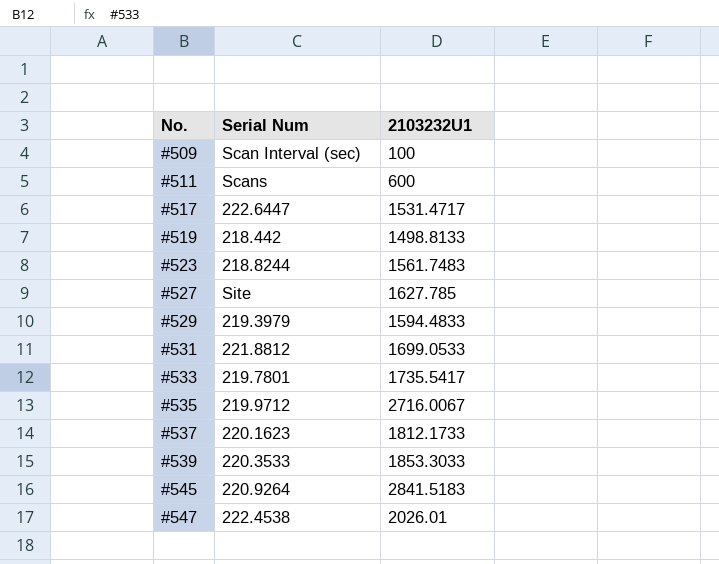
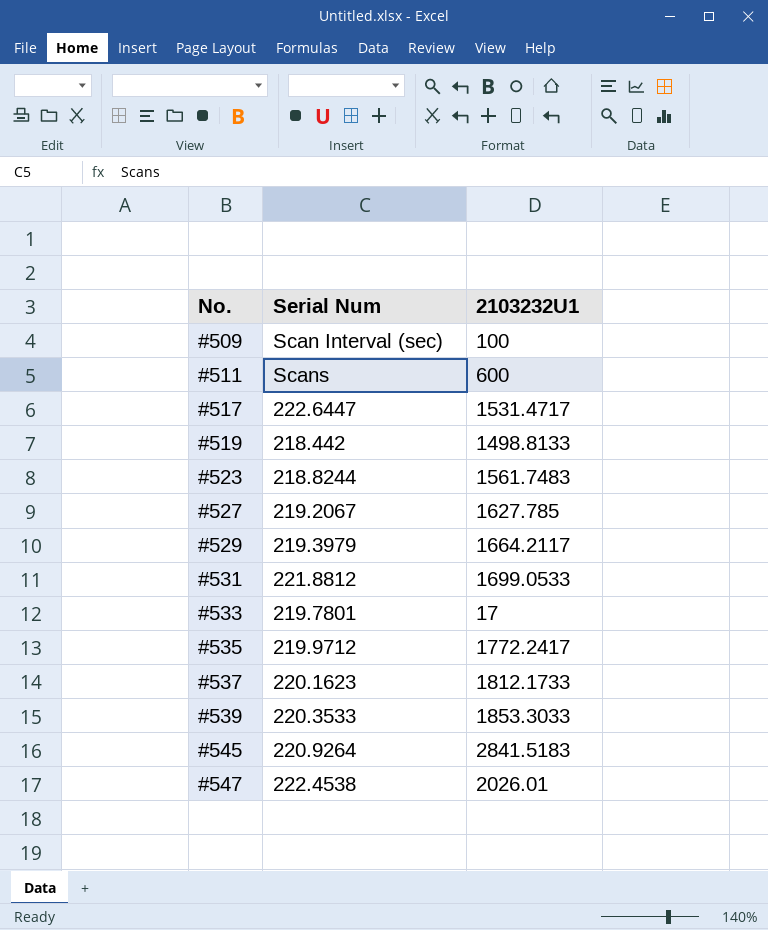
#527 | Serial Num: Site -> 219.2067
#529 | 2103232U1: 1594.4833 -> 1664.2117
#533 | 2103232U1: 1735.5417 -> 17
#535 | 2103232U1: 2716.0067 -> 1772.2417

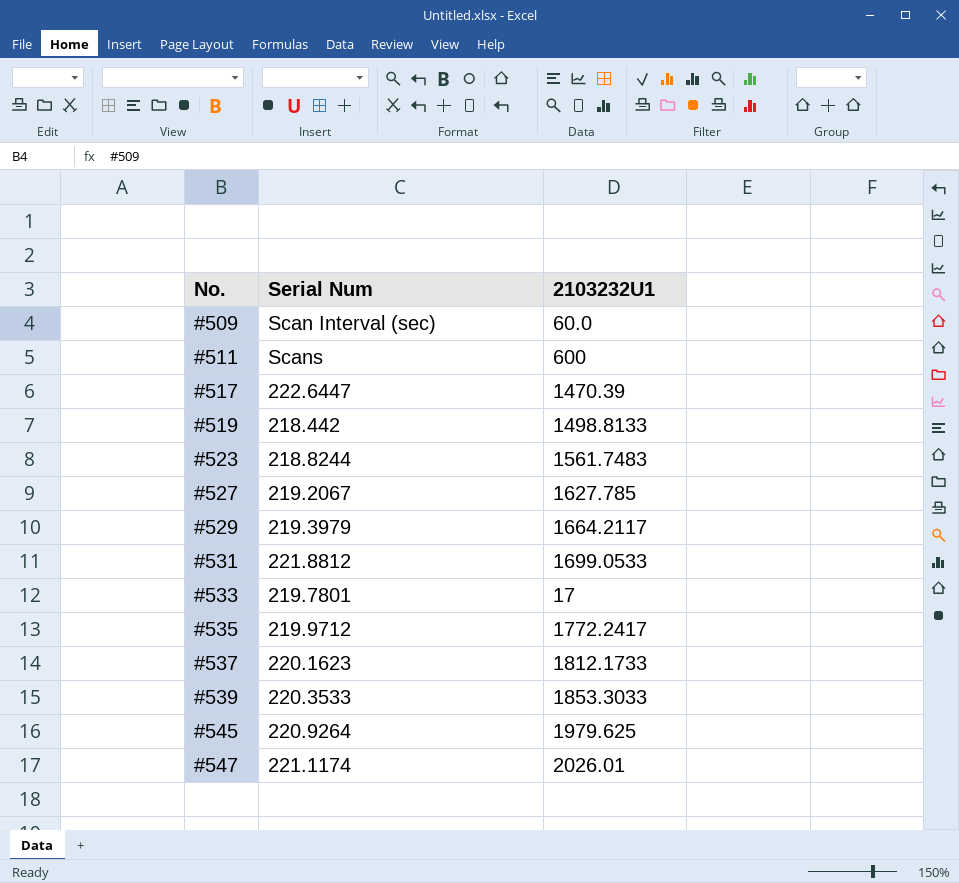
#509 | 2103232U1: 100 -> 60.0
#517 | 2103232U1: 1531.4717 -> 1470.39
#545 | 2103232U1: 2841.5183 -> 1979.625
#547 | Serial Num: 222.4538 -> 221.1174

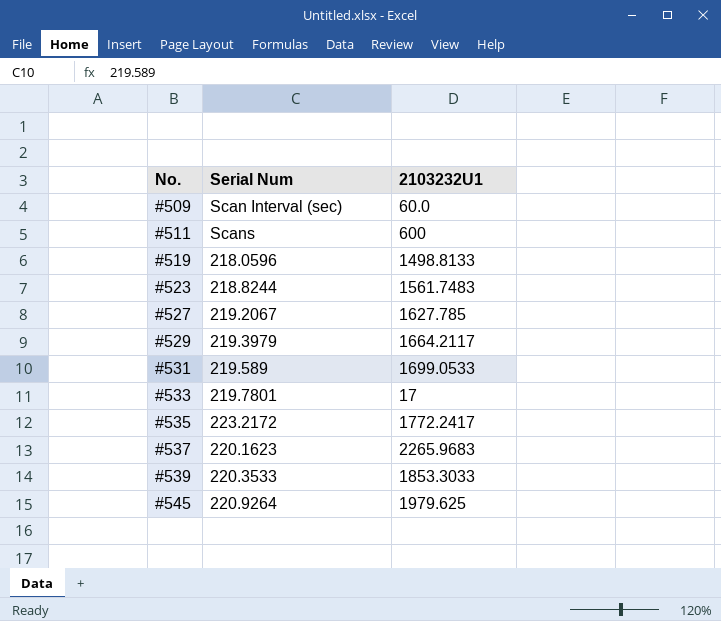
row #517: 222.6447 | 1470.39 -> none
row #547: 221.1174 | 2026.01 -> none
#519 | Serial Num: 218.442 -> 218.0596
#531 | Serial Num: 221.8812 -> 219.589
#535 | Serial Num: 219.9712 -> 223.2172
#537 | 2103232U1: 1812.1733 -> 2265.9683

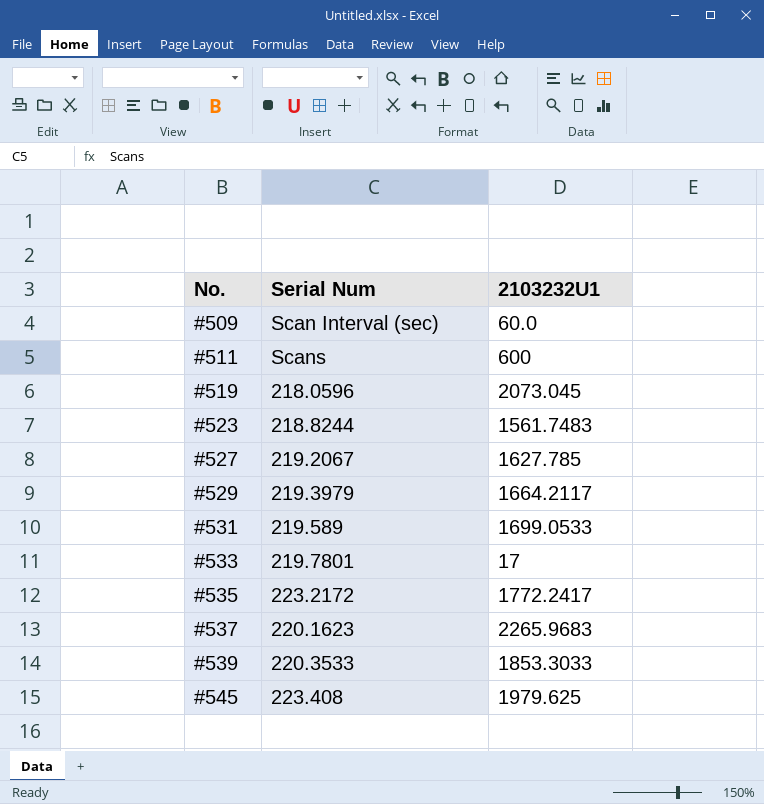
#519 | 2103232U1: 1498.8133 -> 2073.045
#545 | Serial Num: 220.9264 -> 223.408

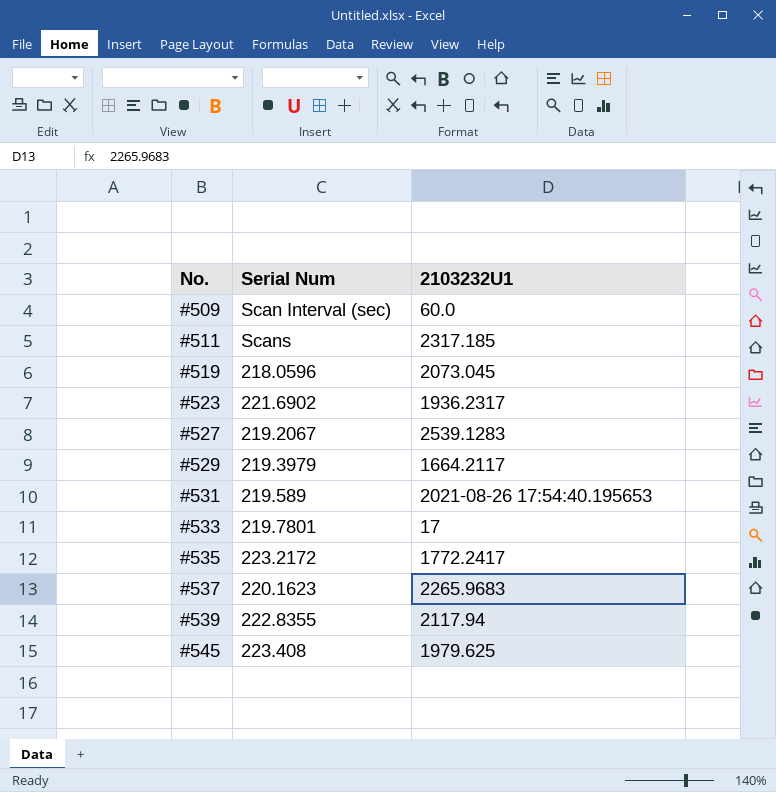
#511 | 2103232U1: 600 -> 2317.185
#523 | Serial Num: 218.8244 -> 221.6902
#523 | 2103232U1: 1561.7483 -> 1936.2317
#527 | 2103232U1: 1627.785 -> 2539.1283
#531 | 2103232U1: 1699.0533 -> 2021-08-26 17:54:40.195653
#539 | Serial Num: 220.3533 -> 222.8355
#539 | 2103232U1: 1853.3033 -> 2117.94

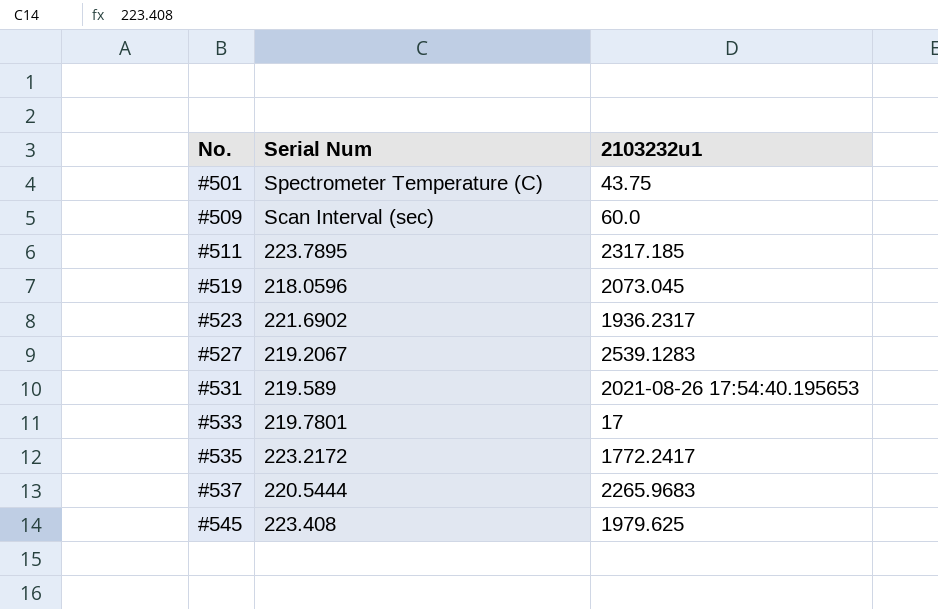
column name: 2103232U1 -> 2103232u1
row #529: 219.3979 | 1664.2117 -> none
row #539: 222.8355 | 2117.94 -> none
row #501: none -> Spectrometer Temperature (C) | 43.75
#511 | Serial Num: Scans -> 223.7895
#537 | Serial Num: 220.1623 -> 220.5444

